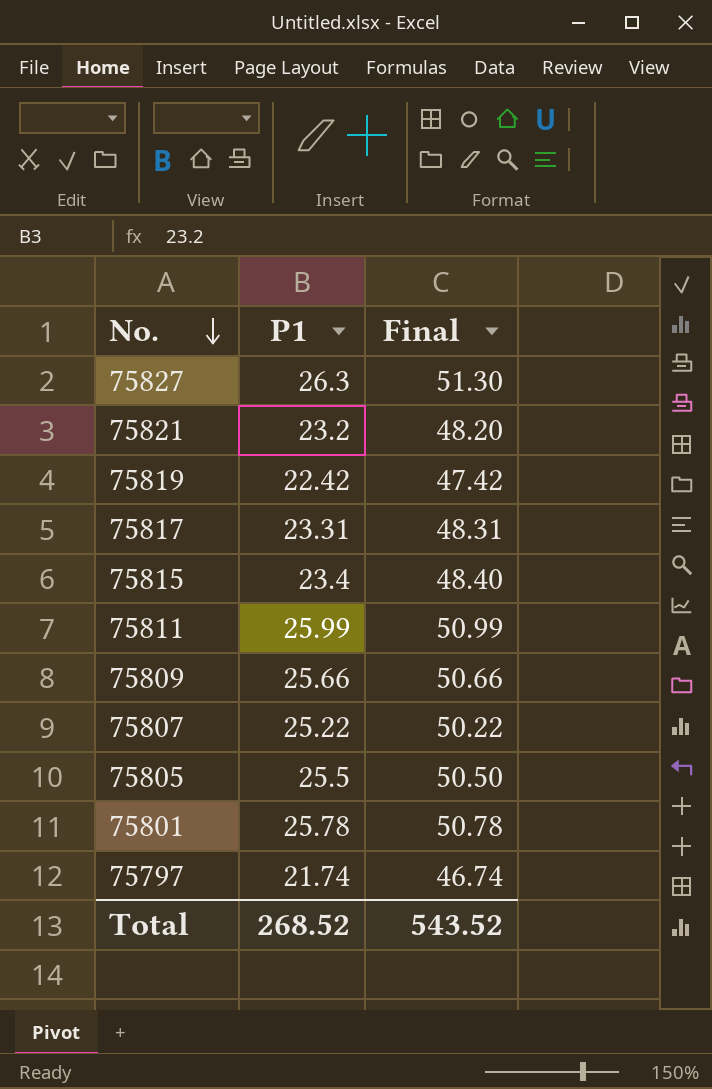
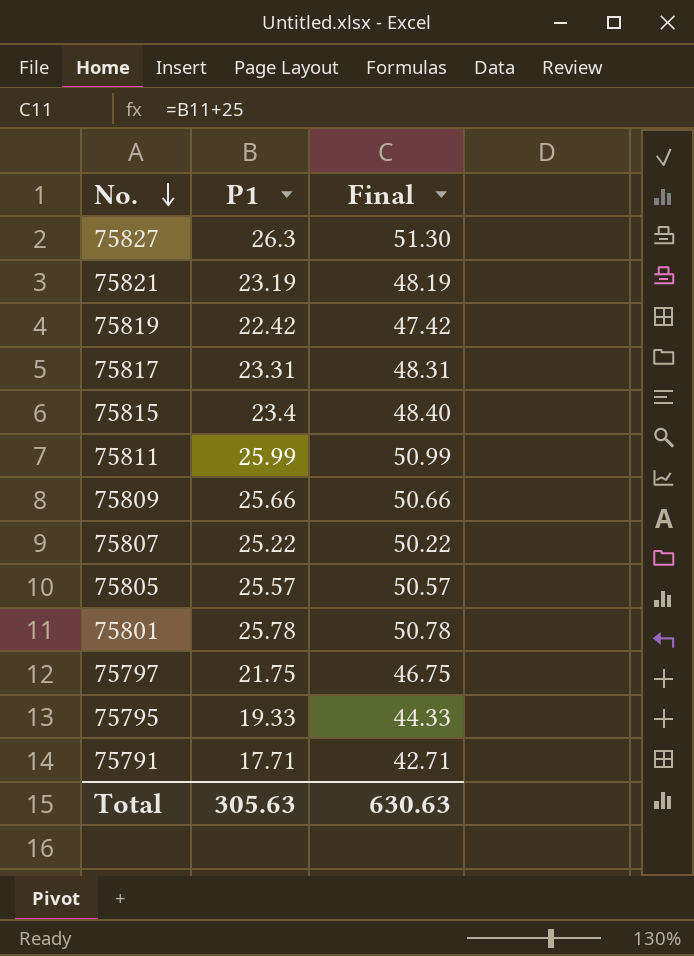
75821 | P1: 23.2 -> 23.19
75821 | Final: 48.20 -> 48.19
75805 | P1: 25.5 -> 25.57
75805 | Final: 50.50 -> 50.57
75797 | P1: 21.74 -> 21.75
75797 | Final: 46.74 -> 46.75
row 75795: none -> 19.33 | 44.33
row 75791: none -> 17.71 | 42.71
Total | P1: 268.52 -> 305.63
Total | Final: 543.52 -> 630.63

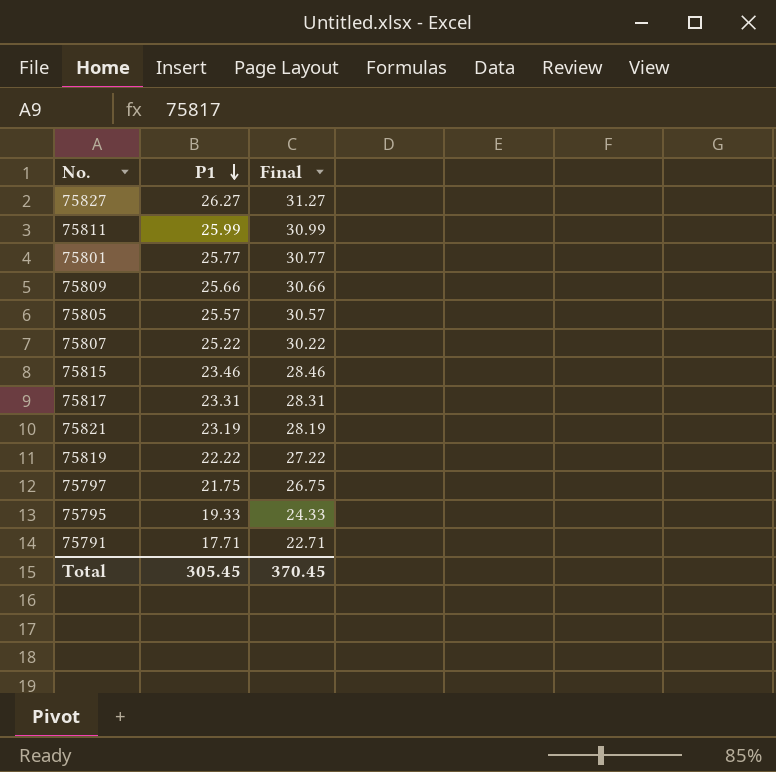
row order: No. descending -> P1 descending
column Final | formula: [P1] + 25 -> [P1] + 5
75827 | P1: 26.3 -> 26.27
75801 | P1: 25.78 -> 25.77
75815 | P1: 23.4 -> 23.46
75819 | P1: 22.42 -> 22.22
Total | P1: 305.63 -> 305.45
Total | Final: 630.63 -> 370.45

